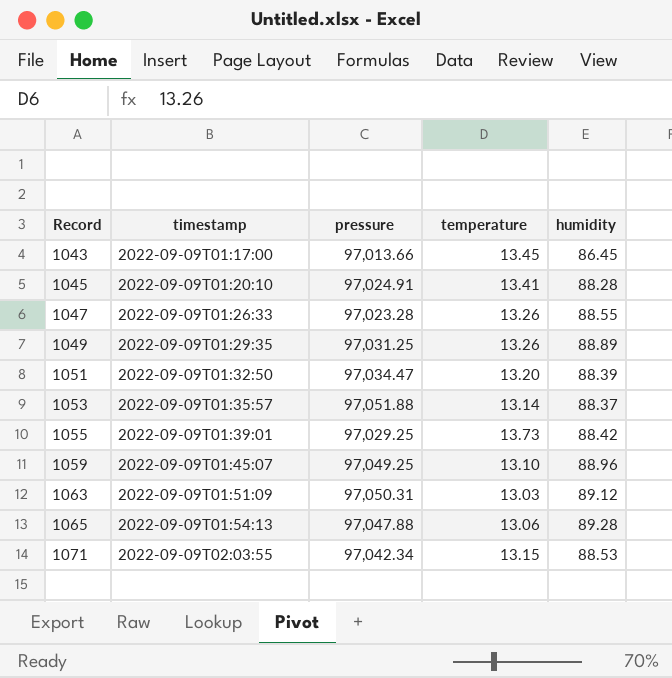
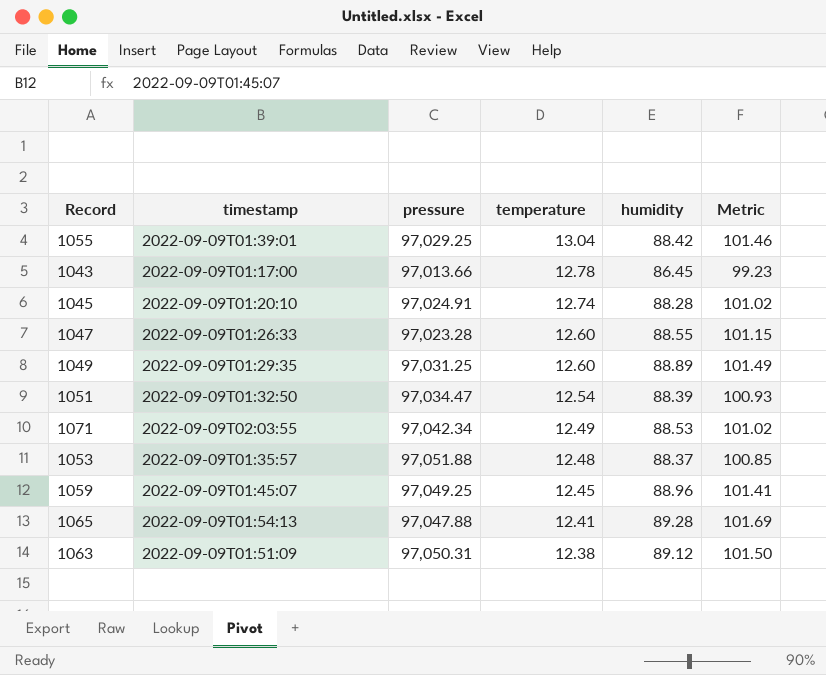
row order: Record ascending -> temperature descending
column Metric | formula: none -> [temperature] + [humidity]
1055 | temperature: 13.73 -> 13.04
1043 | temperature: 13.45 -> 12.78
1045 | temperature: 13.41 -> 12.74
1047 | temperature: 13.26 -> 12.60
1049 | temperature: 13.26 -> 12.60
1051 | temperature: 13.20 -> 12.54
1071 | temperature: 13.15 -> 12.49
1053 | temperature: 13.14 -> 12.48
1059 | temperature: 13.10 -> 12.45
1065 | temperature: 13.06 -> 12.41
1063 | temperature: 13.03 -> 12.38

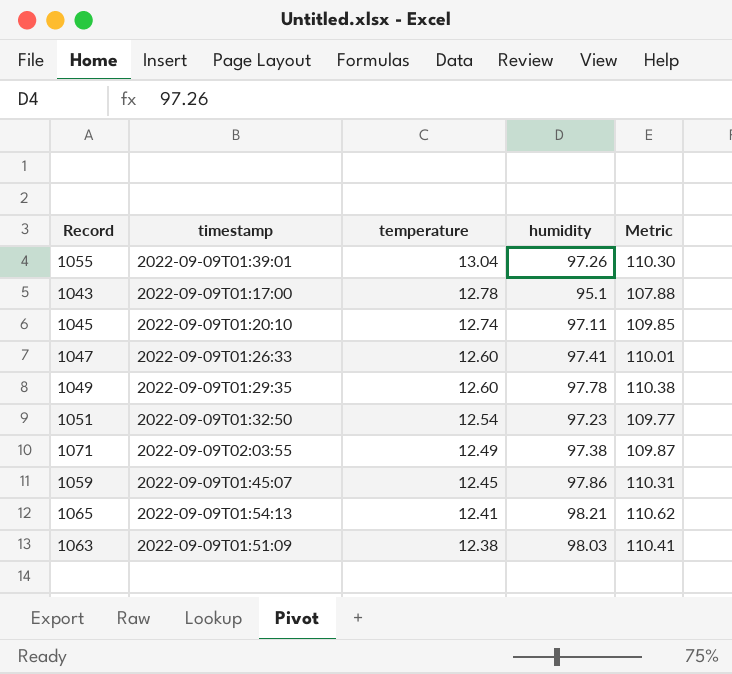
column pressure | position: 3 -> none
row 1053: 2022-09-09T01:35:57 | 97,051.88 | 12.48 | 88.37 | 100.85 -> none
1055 | humidity: 88.42 -> 97.26
1055 | Metric: 101.46 -> 110.30
1043 | humidity: 86.45 -> 95.1
1043 | Metric: 99.23 -> 107.88
1045 | humidity: 88.28 -> 97.11
1045 | Metric: 101.02 -> 109.85
1047 | humidity: 88.55 -> 97.41
1047 | Metric: 101.15 -> 110.01
1049 | humidity: 88.89 -> 97.78
1049 | Metric: 101.49 -> 110.38
1051 | humidity: 88.39 -> 97.23
1051 | Metric: 100.93 -> 109.77
1071 | humidity: 88.53 -> 97.38
1071 | Metric: 101.02 -> 109.87
1059 | humidity: 88.96 -> 97.86
1059 | Metric: 101.41 -> 110.31
1065 | humidity: 89.28 -> 98.21
1065 | Metric: 101.69 -> 110.62
1063 | humidity: 89.12 -> 98.03
1063 | Metric: 101.50 -> 110.41

